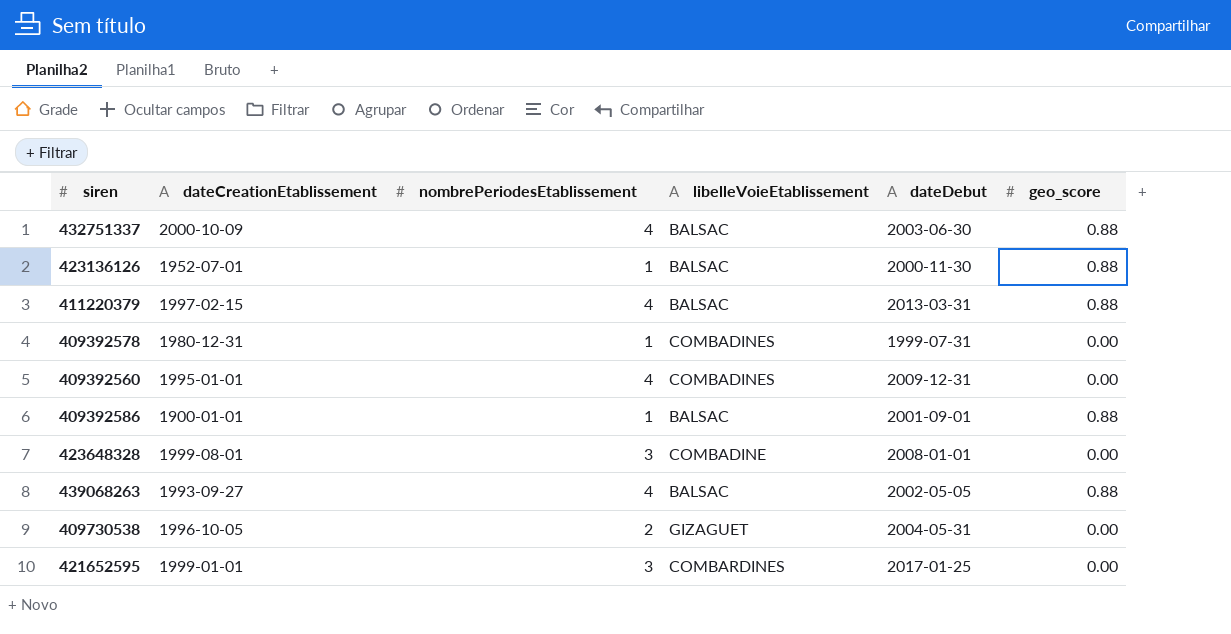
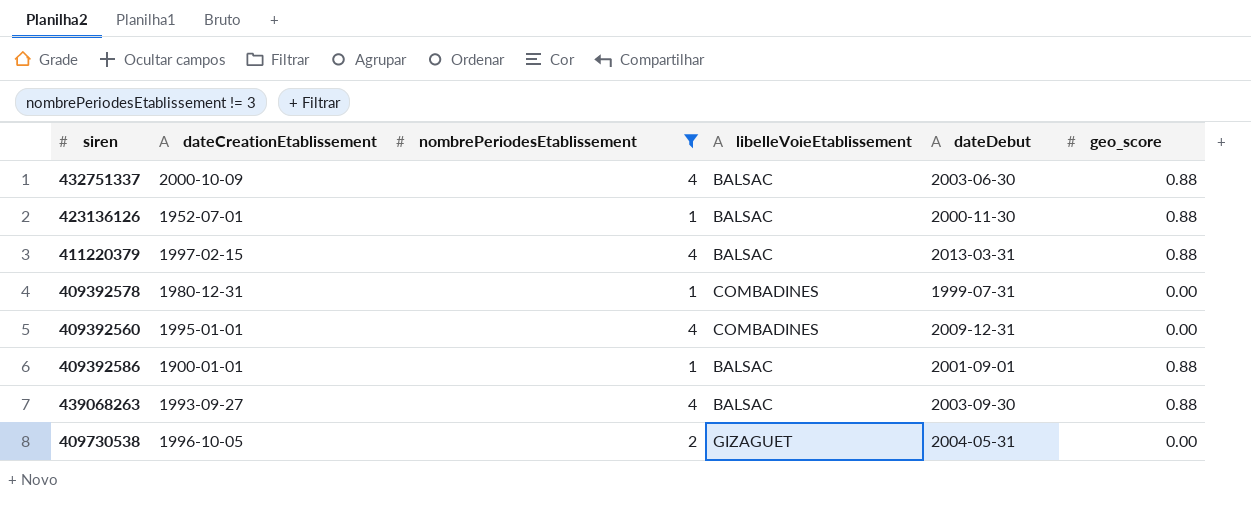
filter: none -> nombrePeriodesEtablissement != 3
439068263 | dateDebut: 2002-05-05 -> 2003-09-30

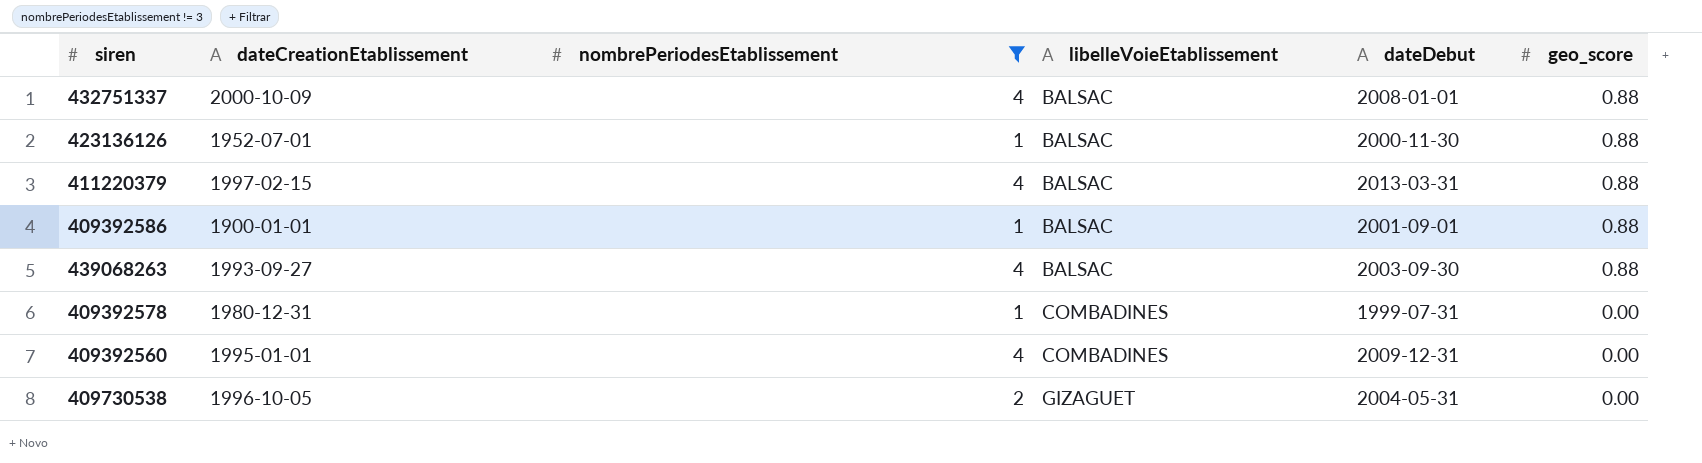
row order: none -> libelleVoieEtablissement ascending
432751337 | dateDebut: 2003-06-30 -> 2008-01-01

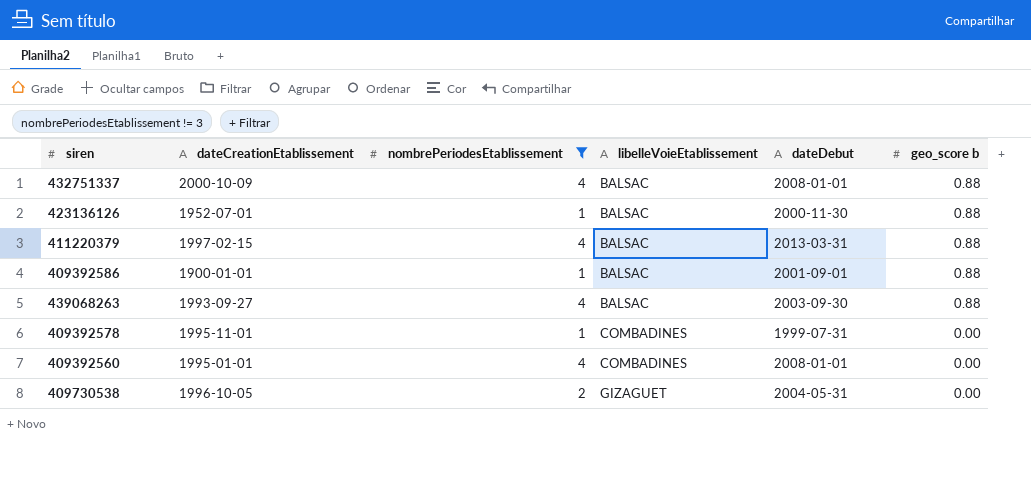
column name: geo_score -> geo_score b
409392578 | dateCreationEtablissement: 1980-12-31 -> 1995-11-01
409392560 | dateDebut: 2009-12-31 -> 2008-01-01

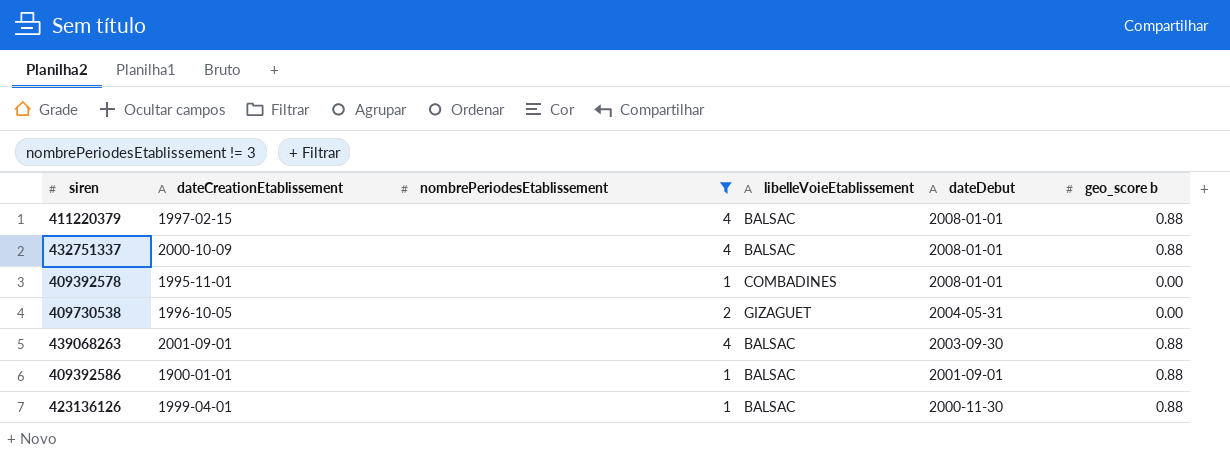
row order: libelleVoieEtablissement ascending -> dateDebut descending
row 409392560: 1995-01-01 | 4 | COMBADINES | 2008-01-01 | 0.00 -> none
411220379 | dateDebut: 2013-03-31 -> 2008-01-01
409392578 | dateDebut: 1999-07-31 -> 2008-01-01
439068263 | dateCreationEtablissement: 1993-09-27 -> 2001-09-01
423136126 | dateCreationEtablissement: 1952-07-01 -> 1999-04-01

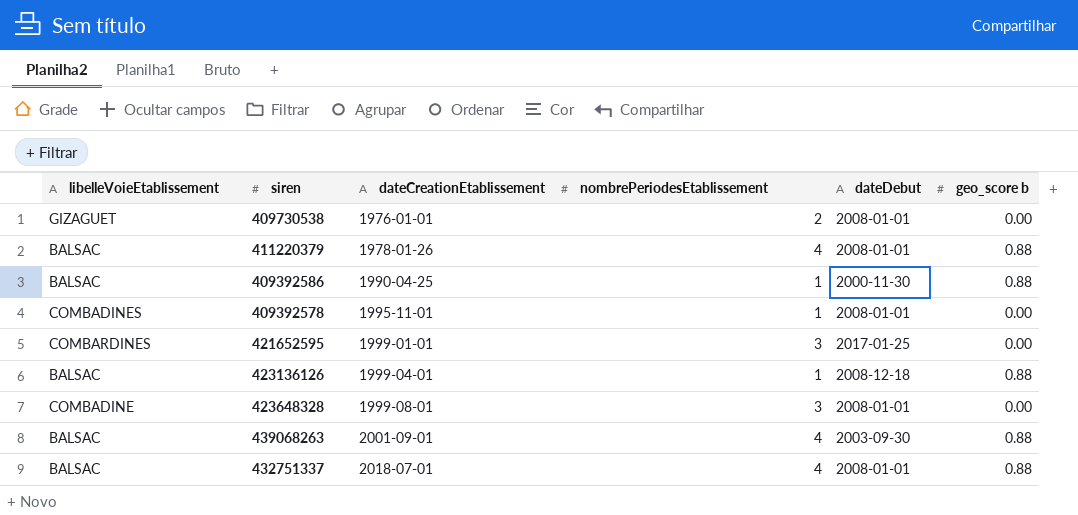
filter: nombrePeriodesEtablissement != 3 -> none
row order: dateDebut descending -> dateCreationEtablissement ascending
column libelleVoieEtablissement | position: 4 -> 1
409730538 | dateCreationEtablissement: 1996-10-05 -> 1976-01-01
409730538 | dateDebut: 2004-05-31 -> 2008-01-01
411220379 | dateCreationEtablissement: 1997-02-15 -> 1978-01-26
409392586 | dateCreationEtablissement: 1900-01-01 -> 1990-04-25
409392586 | dateDebut: 2001-09-01 -> 2000-11-30
423136126 | dateDebut: 2000-11-30 -> 2008-12-18
432751337 | dateCreationEtablissement: 2000-10-09 -> 2018-07-01

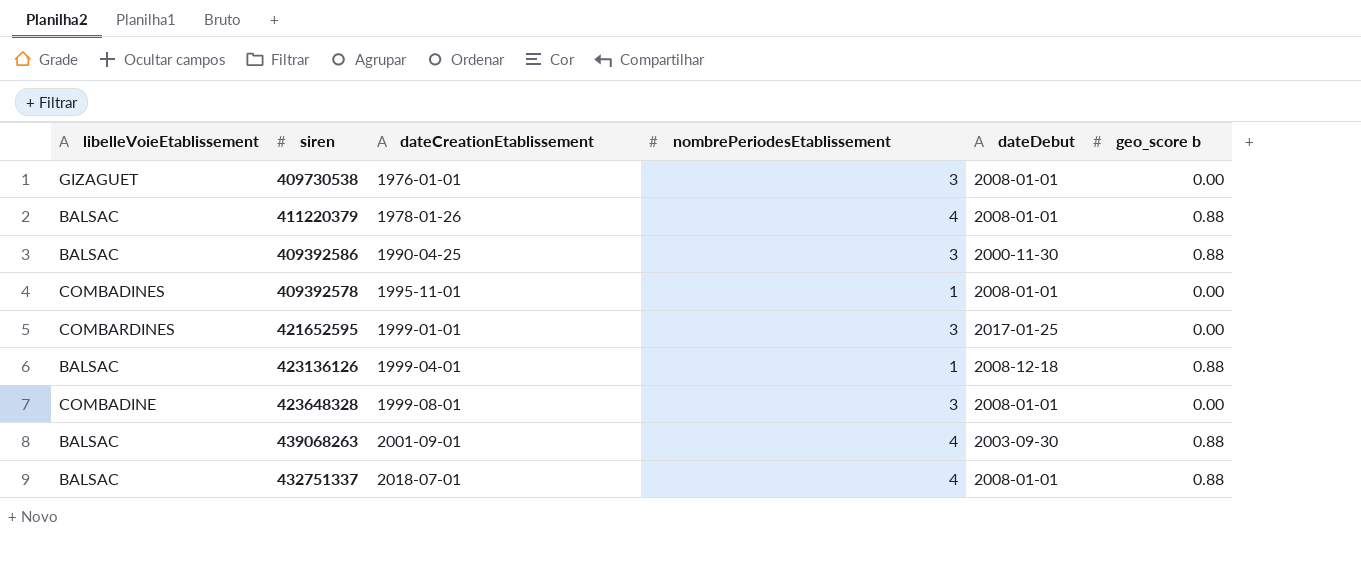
409730538 | nombrePeriodesEtablissement: 2 -> 3
409392586 | nombrePeriodesEtablissement: 1 -> 3

